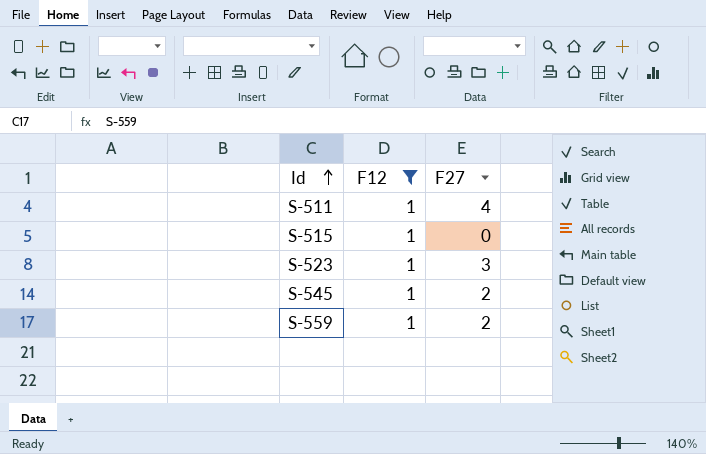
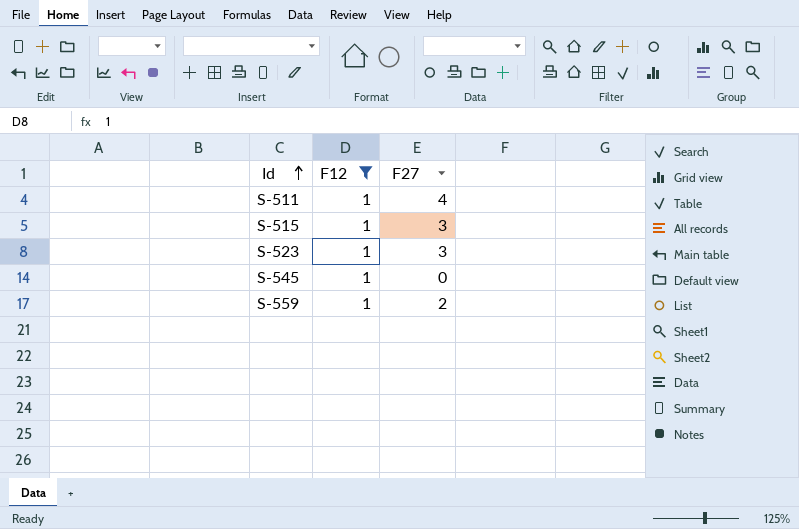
S-515 | F27: 0 -> 3
S-545 | F27: 2 -> 0

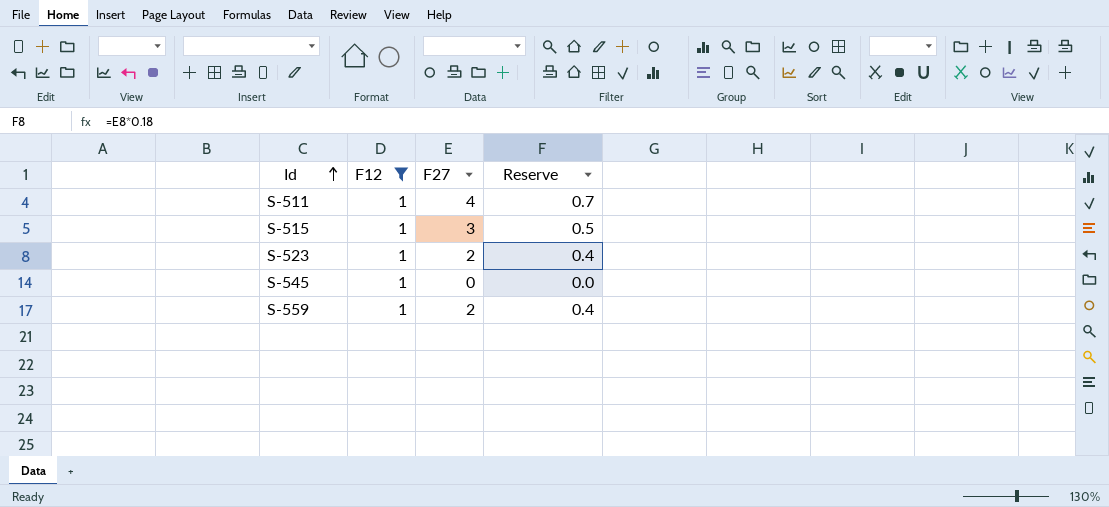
column Reserve | formula: none -> [F27] * 0.18
S-523 | F27: 3 -> 2

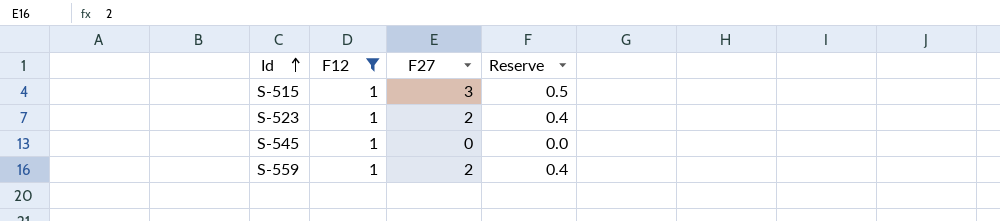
row S-511: 1 | 4 | 0.7 -> none

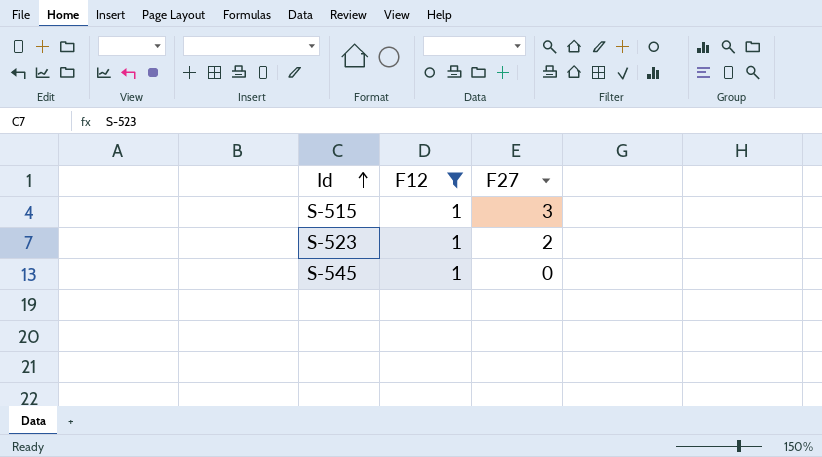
column Reserve | formula: [F27] * 0.18 -> none
row S-559: 1 | 2 | 0.4 -> none

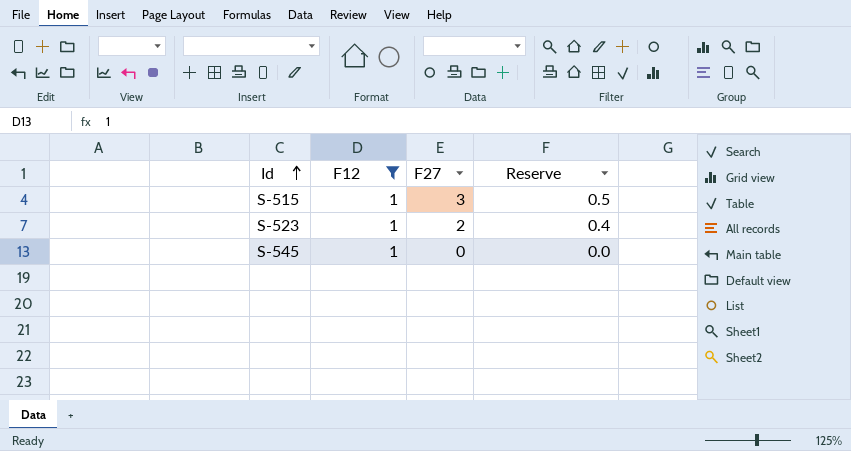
column Reserve | formula: none -> [F27] * 0.18

